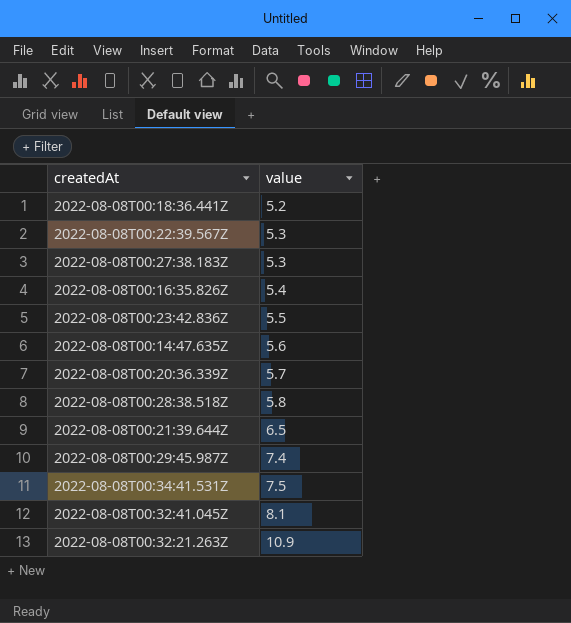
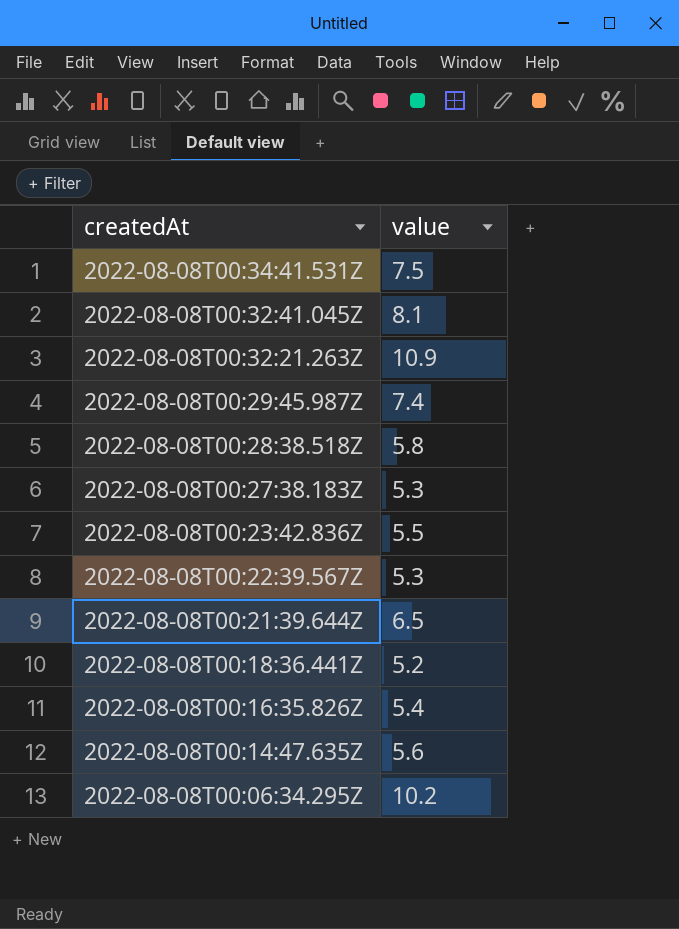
row order: value ascending -> createdAt descending
row 2022-08-08T00:20:36.339Z: 5.7 -> none
row 2022-08-08T00:06:34.295Z: none -> 10.2

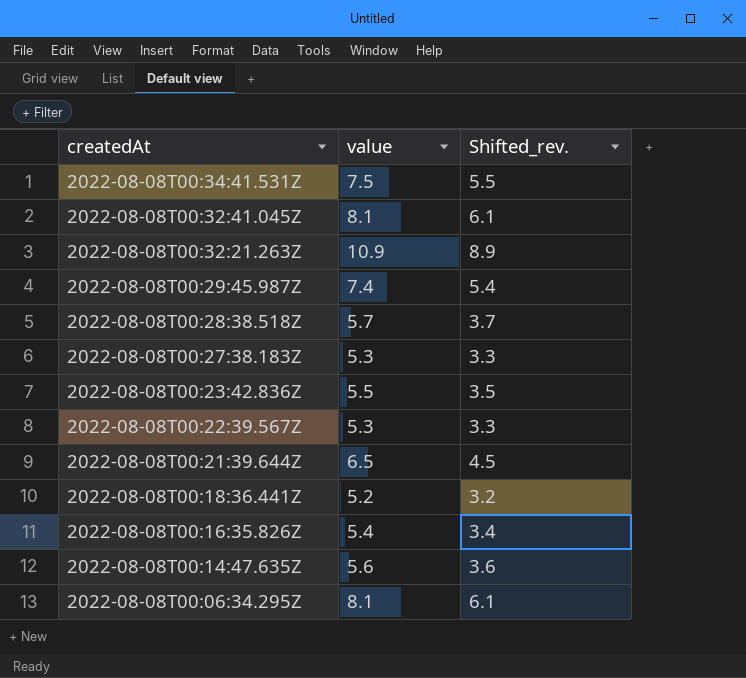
column Shifted_rev. | formula: none -> [value] - 2
2022-08-08T00:28:38.518Z | value: 5.8 -> 5.7
2022-08-08T00:06:34.295Z | value: 10.2 -> 8.1

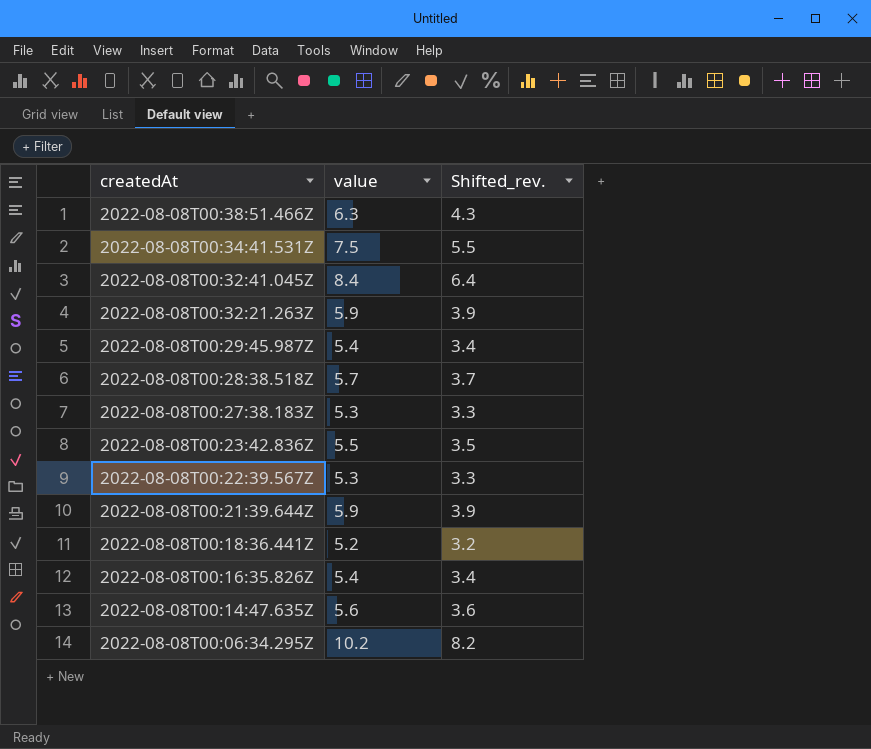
row 2022-08-08T00:38:51.466Z: none -> 6.3 | 4.3
2022-08-08T00:32:41.045Z | value: 8.1 -> 8.4
2022-08-08T00:32:41.045Z | Shifted_rev.: 6.1 -> 6.4
2022-08-08T00:32:21.263Z | value: 10.9 -> 5.9
2022-08-08T00:32:21.263Z | Shifted_rev.: 8.9 -> 3.9
2022-08-08T00:29:45.987Z | value: 7.4 -> 5.4
2022-08-08T00:29:45.987Z | Shifted_rev.: 5.4 -> 3.4
2022-08-08T00:21:39.644Z | value: 6.5 -> 5.9
2022-08-08T00:21:39.644Z | Shifted_rev.: 4.5 -> 3.9
2022-08-08T00:06:34.295Z | value: 8.1 -> 10.2
2022-08-08T00:06:34.295Z | Shifted_rev.: 6.1 -> 8.2

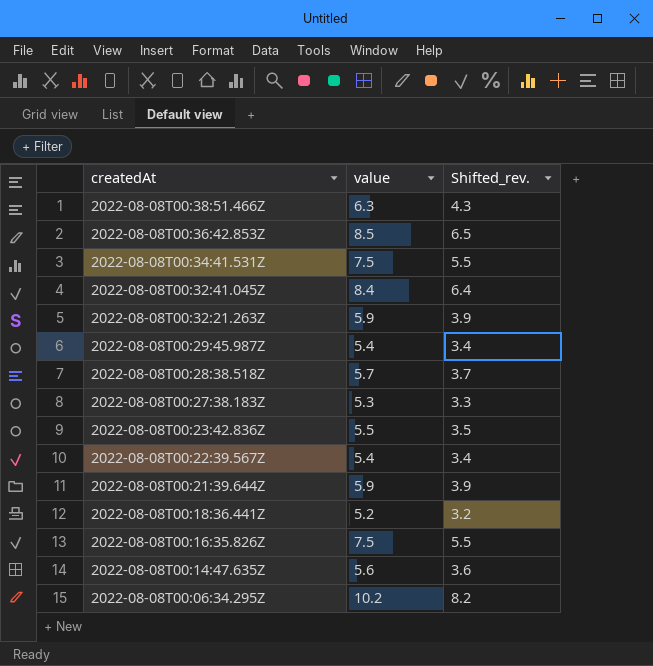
row 2022-08-08T00:36:42.853Z: none -> 8.5 | 6.5
2022-08-08T00:22:39.567Z | value: 5.3 -> 5.4
2022-08-08T00:22:39.567Z | Shifted_rev.: 3.3 -> 3.4
2022-08-08T00:16:35.826Z | value: 5.4 -> 7.5
2022-08-08T00:16:35.826Z | Shifted_rev.: 3.4 -> 5.5

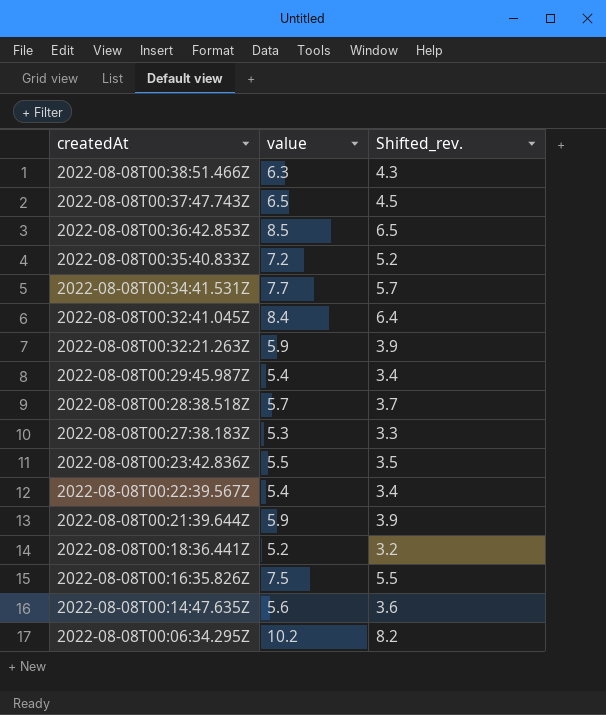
row 2022-08-08T00:37:47.743Z: none -> 6.5 | 4.5
row 2022-08-08T00:35:40.833Z: none -> 7.2 | 5.2
2022-08-08T00:34:41.531Z | value: 7.5 -> 7.7
2022-08-08T00:34:41.531Z | Shifted_rev.: 5.5 -> 5.7

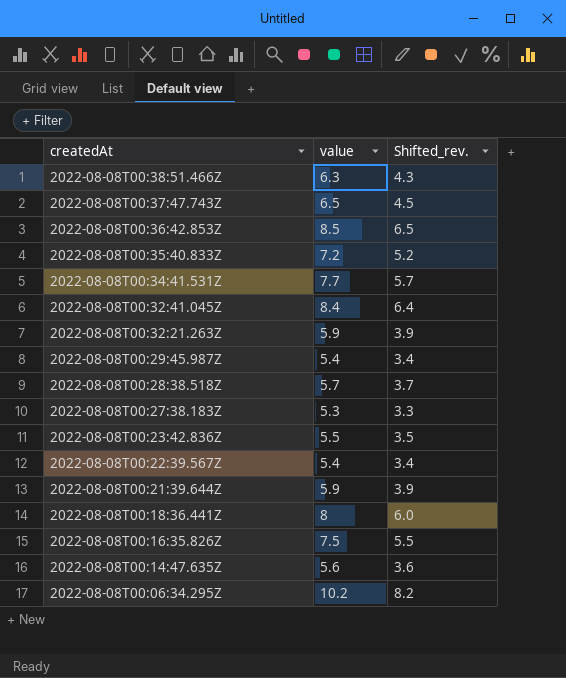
2022-08-08T00:18:36.441Z | value: 5.2 -> 8
2022-08-08T00:18:36.441Z | Shifted_rev.: 3.2 -> 6.0

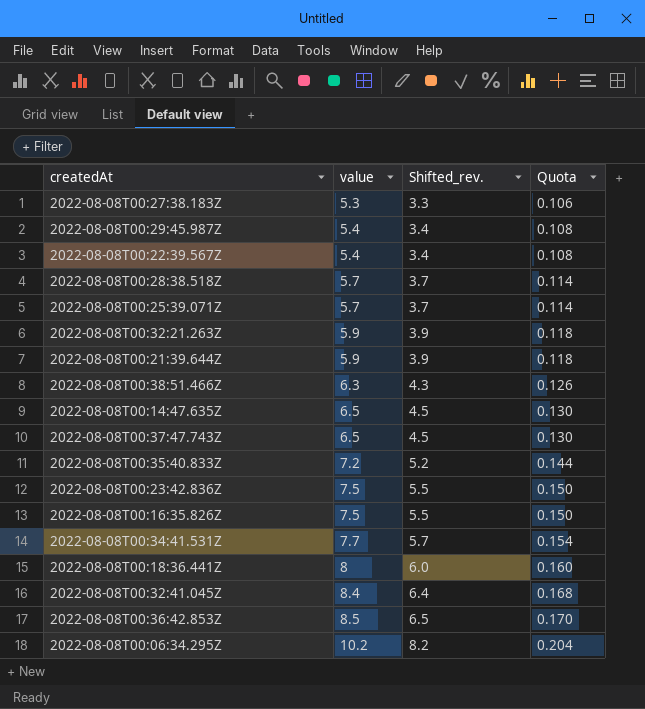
row order: createdAt descending -> value ascending
column Quota | formula: none -> [value] * 0.02
row 2022-08-08T00:25:39.071Z: none -> 5.7 | 3.7 | 0.114
2022-08-08T00:14:47.635Z | value: 5.6 -> 6.5
2022-08-08T00:14:47.635Z | Shifted_rev.: 3.6 -> 4.5
2022-08-08T00:23:42.836Z | value: 5.5 -> 7.5
2022-08-08T00:23:42.836Z | Shifted_rev.: 3.5 -> 5.5

